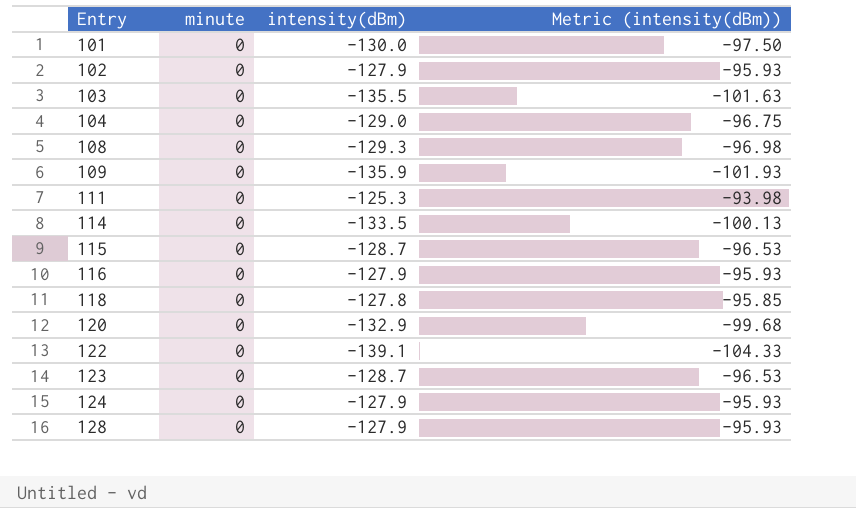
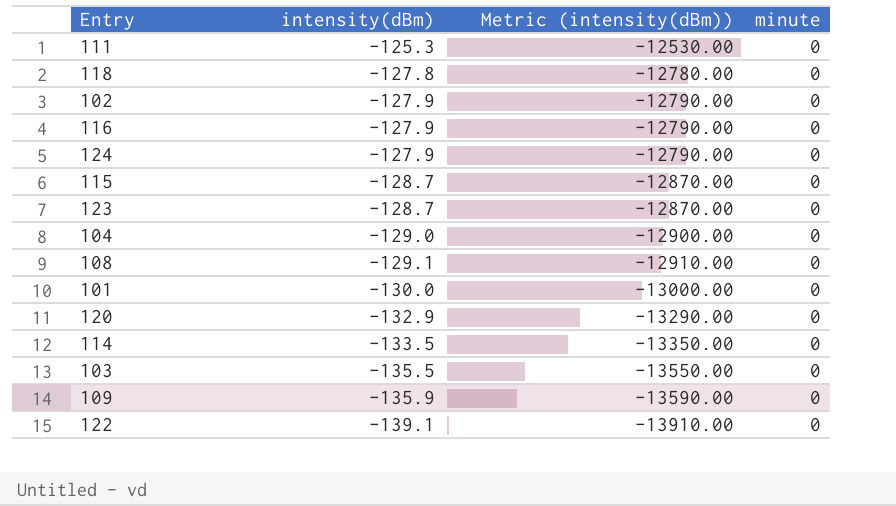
row order: Entry ascending -> intensity(dBm) descending
column Metric (intensity(dBm)) | formula: [intensity(dBm)] * 0.75 -> [intensity(dBm)] * 100
column minute | position: 2 -> 4
row 128: 0 | -127.9 | -95.93 -> none
108 | intensity(dBm): -129.3 -> -129.1

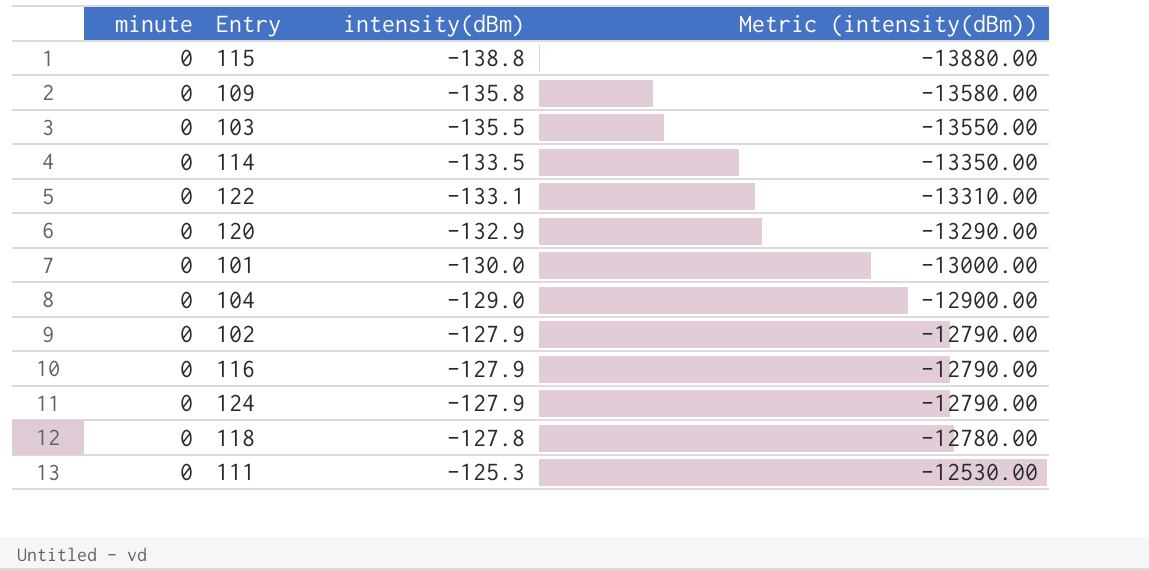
row order: intensity(dBm) descending -> intensity(dBm) ascending
column minute | position: 4 -> 1
row 123: -128.7 | -12870.00 | 0 -> none
row 108: -129.1 | -12910.00 | 0 -> none
115 | intensity(dBm): -128.7 -> -138.8
115 | Metric (intensity(dBm)): -12870.00 -> -13880.00
109 | intensity(dBm): -135.9 -> -135.8
109 | Metric (intensity(dBm)): -13590.00 -> -13580.00
122 | intensity(dBm): -139.1 -> -133.1
122 | Metric (intensity(dBm)): -13910.00 -> -13310.00

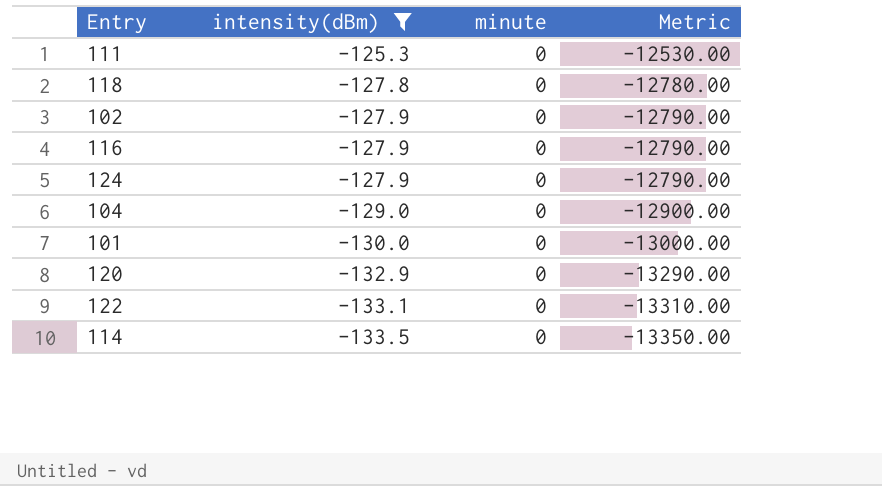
filter: none -> intensity(dBm) >= -133.5
row order: intensity(dBm) ascending -> intensity(dBm) descending
column minute | position: 1 -> 3
column name: Metric (intensity(dBm)) -> Metric

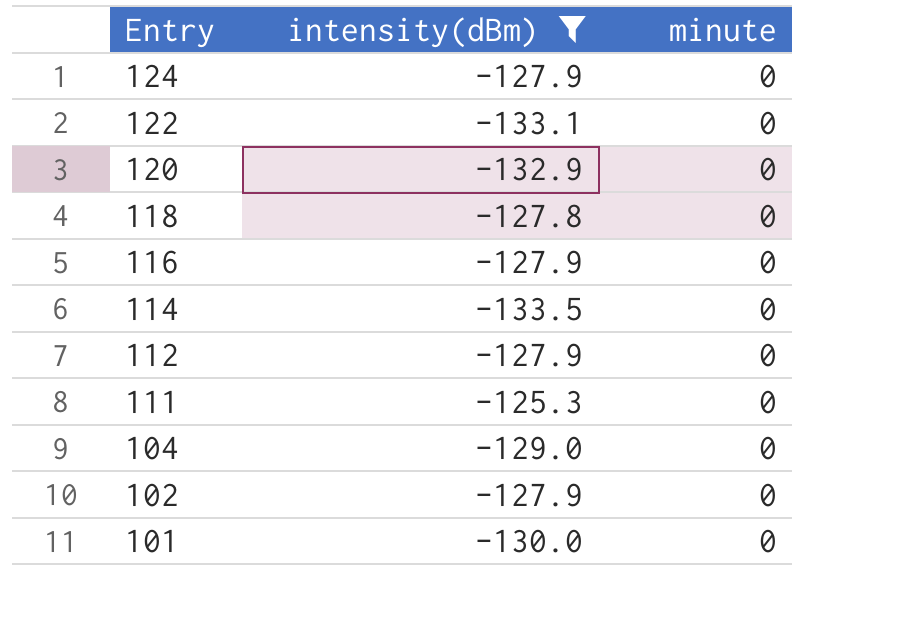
row order: intensity(dBm) descending -> Entry descending
column Metric | formula: [intensity(dBm)] * 100 -> none
row 112: none -> -127.9 | 0

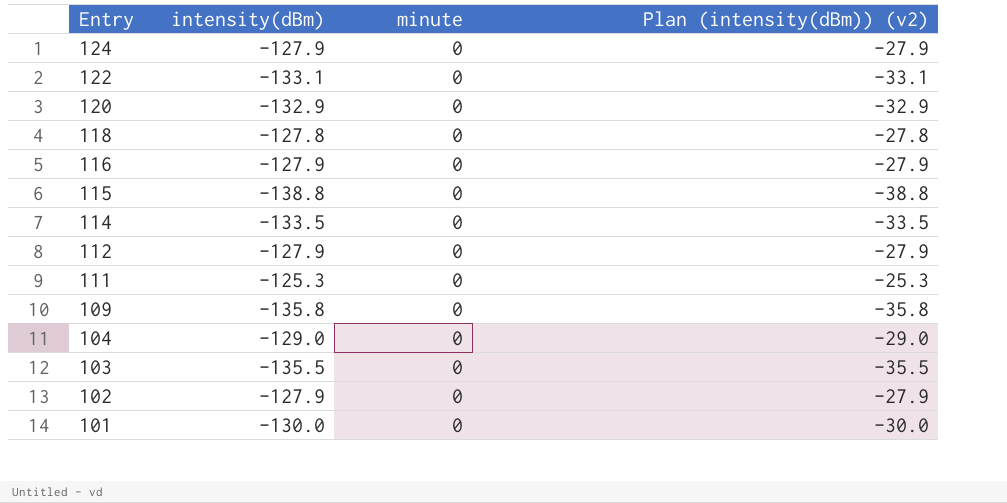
filter: intensity(dBm) >= -133.5 -> none
column Plan (intensity(dBm)) (v2) | formula: none -> [intensity(dBm)] + 100

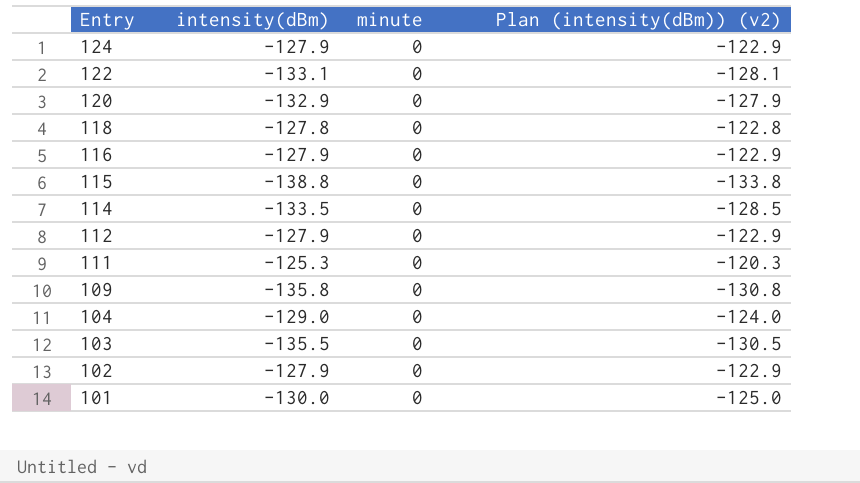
column Plan (intensity(dBm)) (v2) | formula: [intensity(dBm)] + 100 -> [intensity(dBm)] + 5

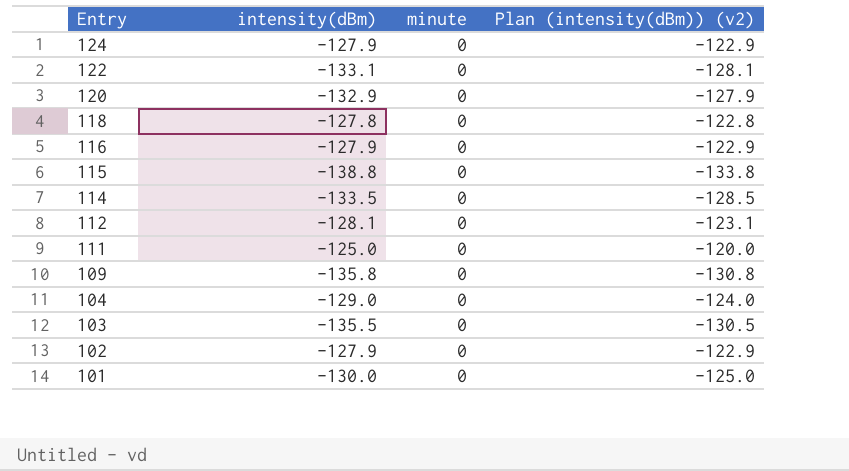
112 | intensity(dBm): -127.9 -> -128.1
112 | Plan (intensity(dBm)) (v2): -122.9 -> -123.1
111 | intensity(dBm): -125.3 -> -125.0
111 | Plan (intensity(dBm)) (v2): -120.3 -> -120.0

